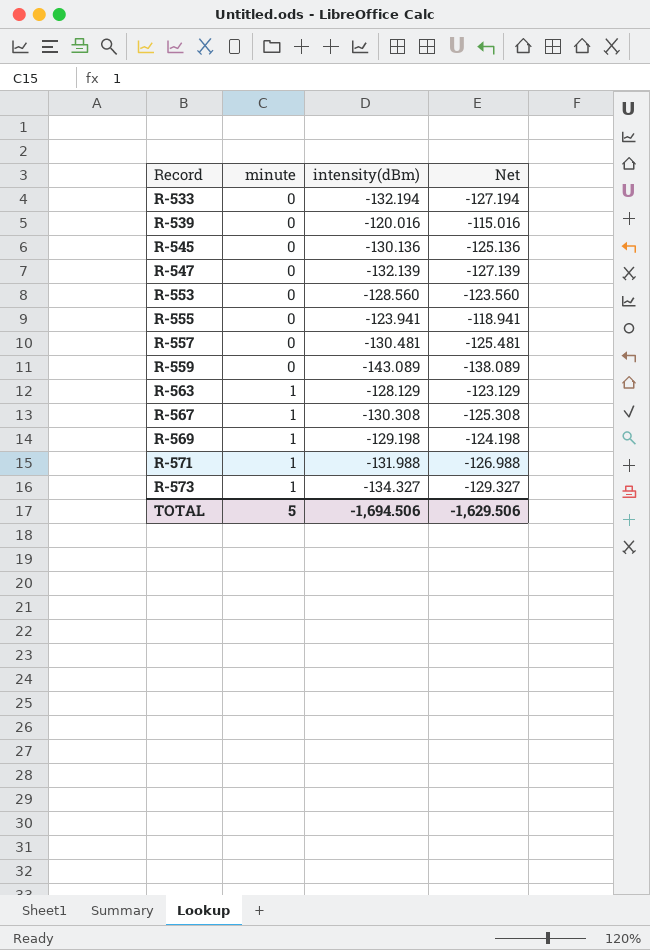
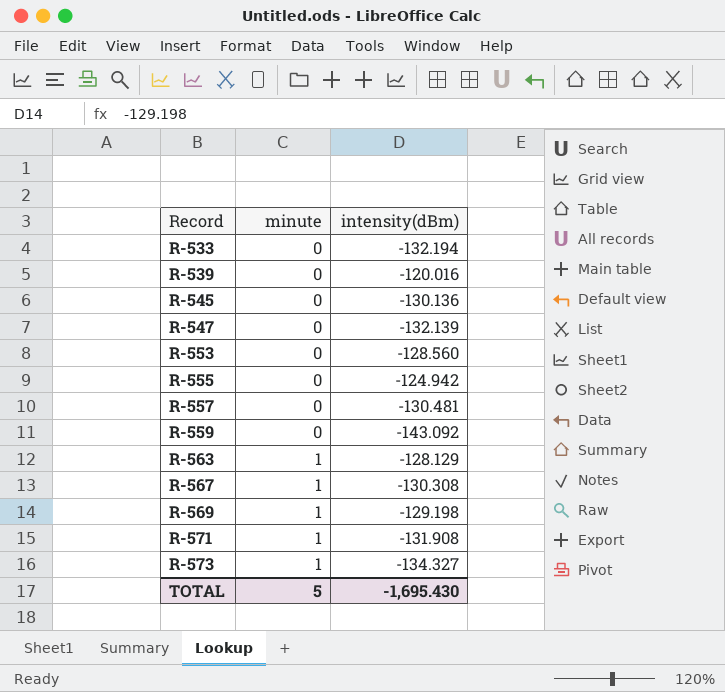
column Net | formula: [intensity(dBm)] + 5 -> none
R-555 | intensity(dBm): -123.941 -> -124.942
R-559 | intensity(dBm): -143.089 -> -143.092
R-571 | intensity(dBm): -131.988 -> -131.908
TOTAL | intensity(dBm): -1,694.506 -> -1,695.430

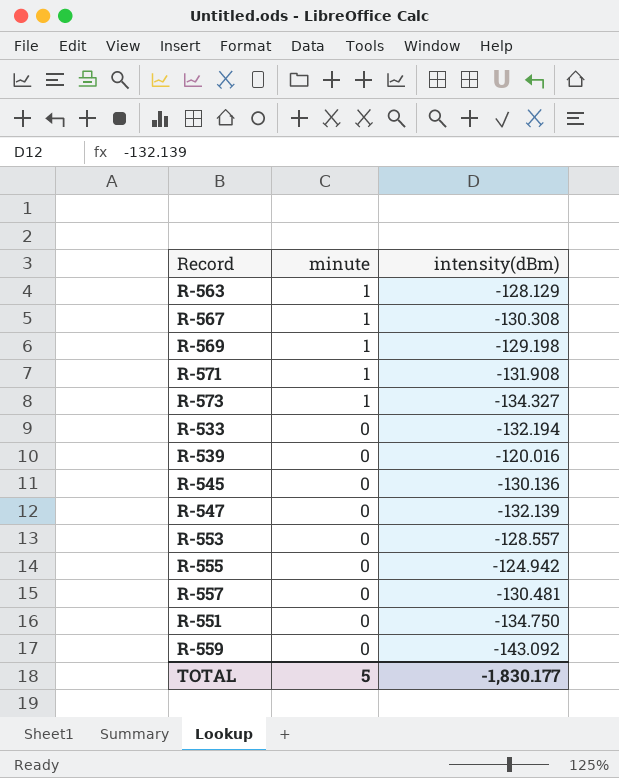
row order: Record ascending -> minute descending
R-553 | intensity(dBm): -128.560 -> -128.557
row R-551: none -> 0 | -134.750
TOTAL | intensity(dBm): -1,695.430 -> -1,830.177

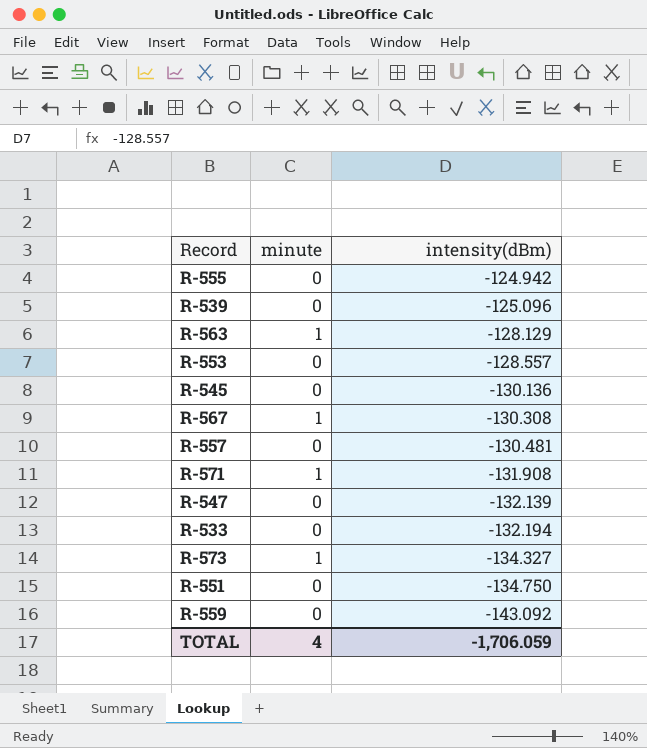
row order: minute descending -> intensity(dBm) descending
row R-569: 1 | -129.198 -> none
R-539 | intensity(dBm): -120.016 -> -125.096
TOTAL | minute: 5 -> 4
TOTAL | intensity(dBm): -1,830.177 -> -1,706.059

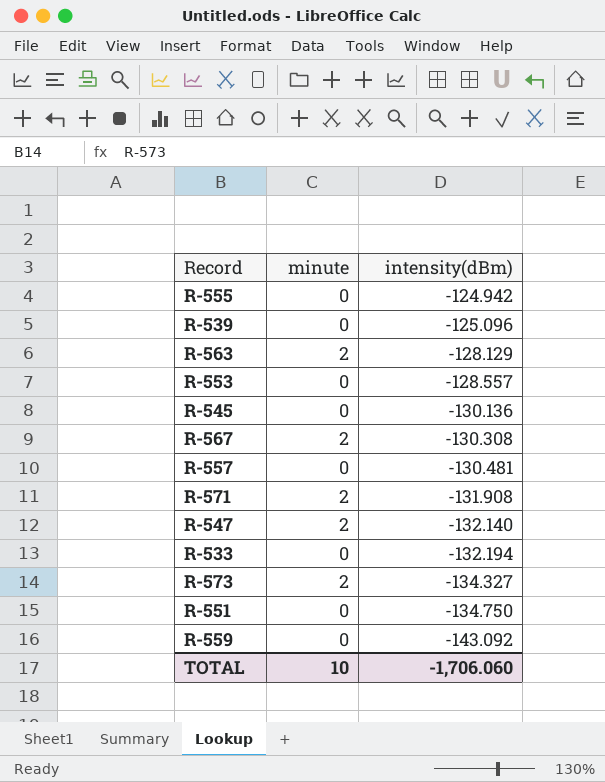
R-563 | minute: 1 -> 2
R-567 | minute: 1 -> 2
R-571 | minute: 1 -> 2
R-547 | minute: 0 -> 2
R-547 | intensity(dBm): -132.139 -> -132.140
R-573 | minute: 1 -> 2
TOTAL | minute: 4 -> 10
TOTAL | intensity(dBm): -1,706.059 -> -1,706.060

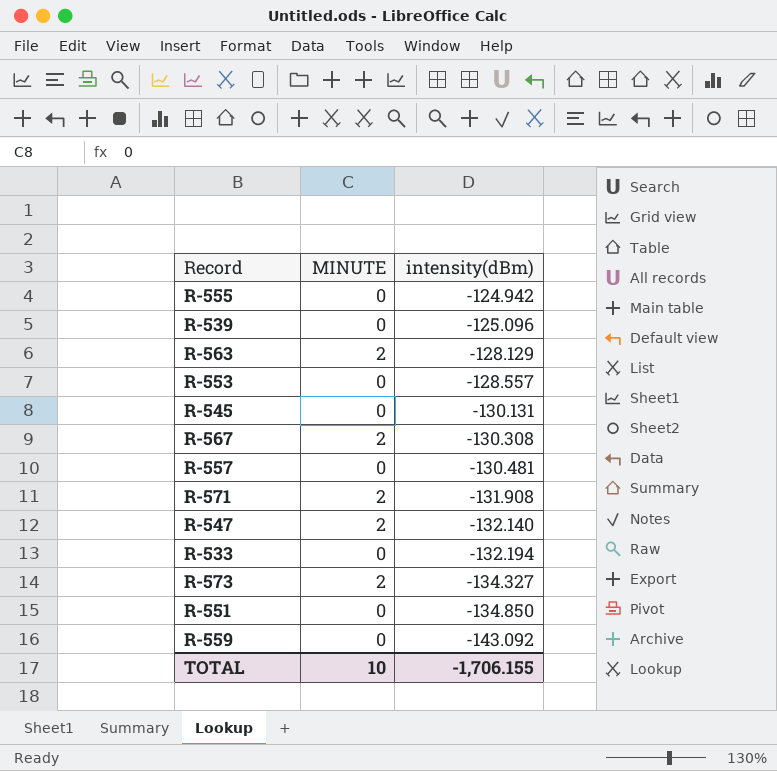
column name: minute -> MINUTE
R-545 | intensity(dBm): -130.136 -> -130.131
R-551 | intensity(dBm): -134.750 -> -134.850
TOTAL | intensity(dBm): -1,706.060 -> -1,706.155

